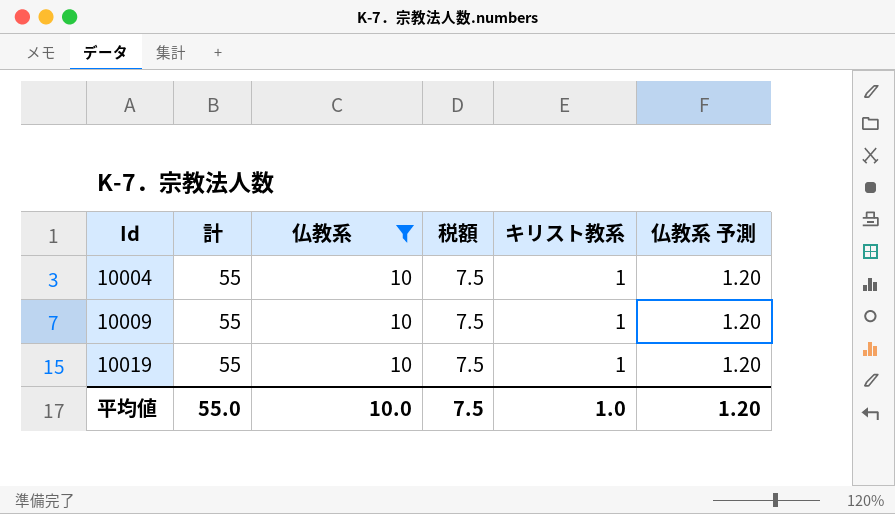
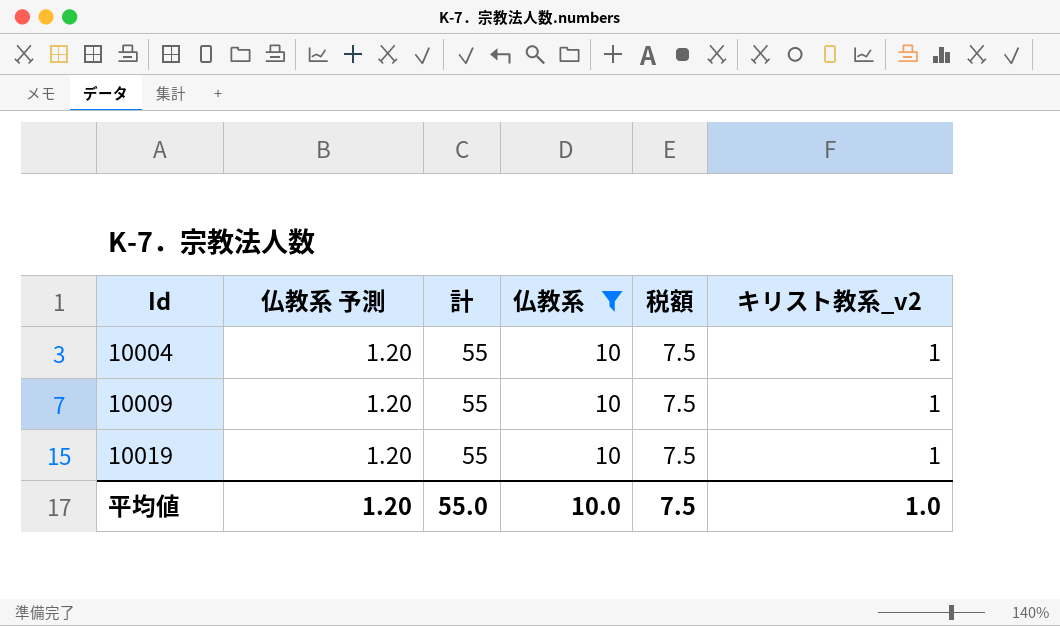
column 仏教系 予測 | position: 6 -> 2
column name: キリスト教系 -> キリスト教系_v2

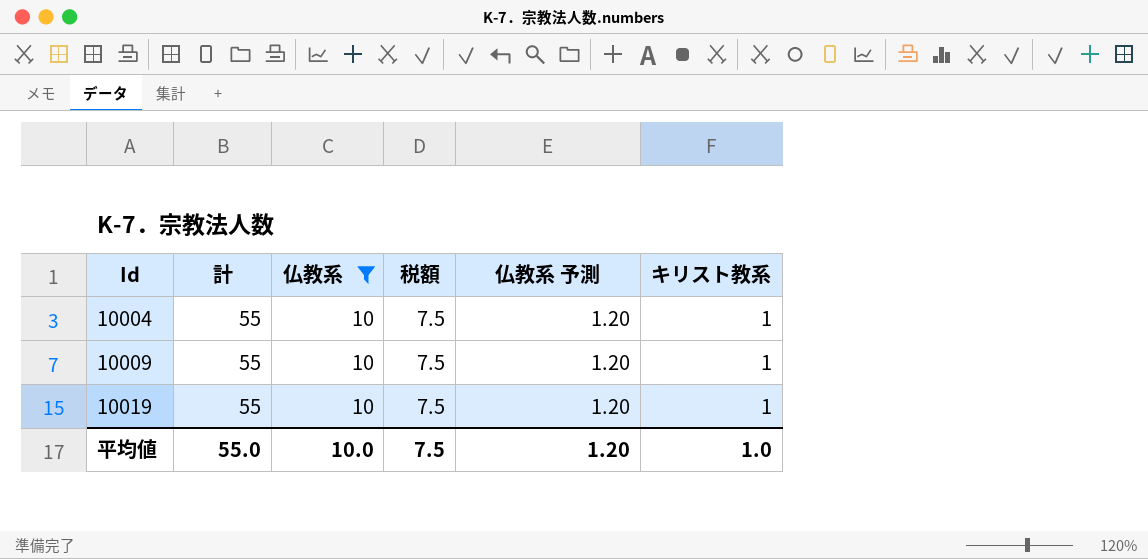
column 仏教系 予測 | position: 2 -> 5
column name: キリスト教系_v2 -> キリスト教系

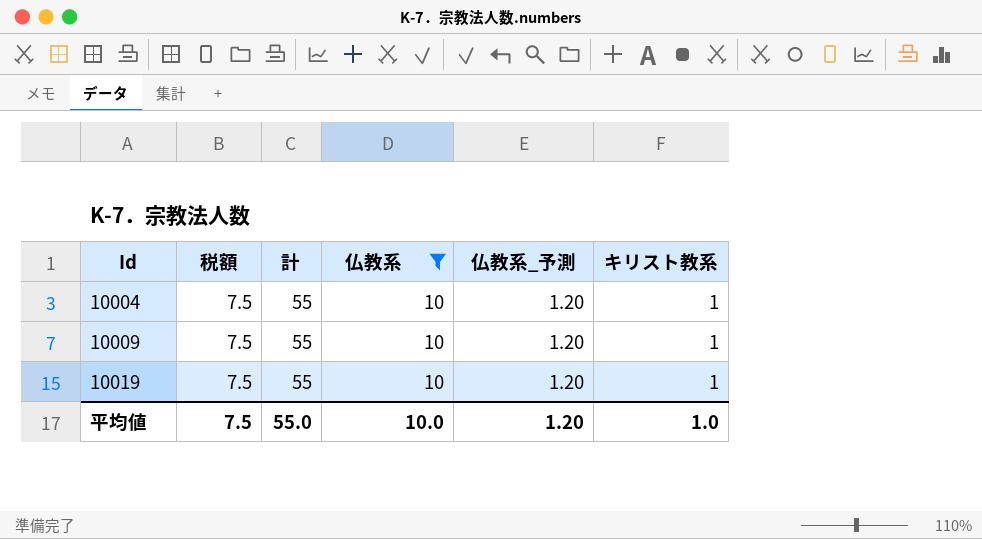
column 税額 | position: 4 -> 2
column name: 仏教系 予測 -> 仏教系_予測

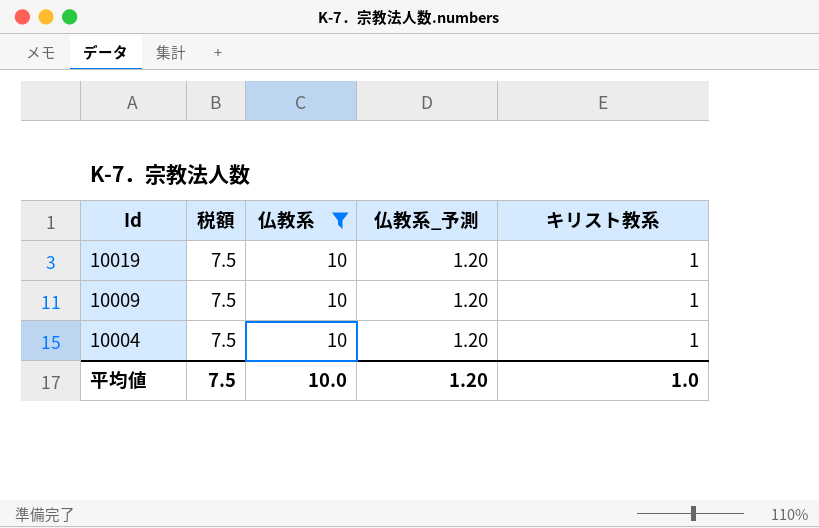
row order: Id ascending -> Id descending
column 計 | position: 3 -> none

